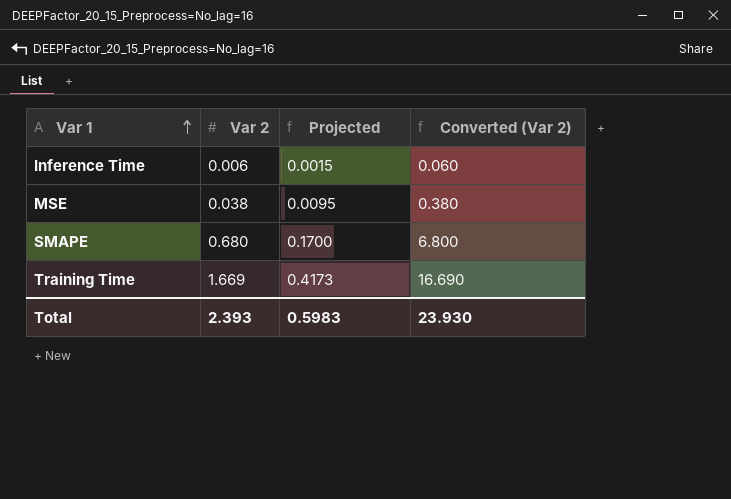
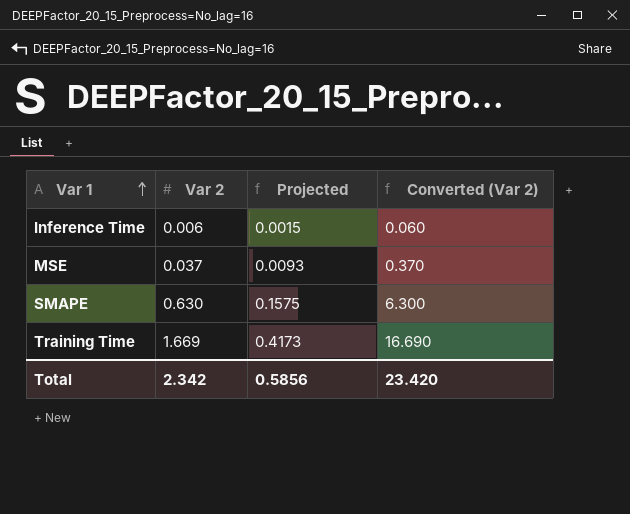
MSE | Var 2: 0.038 -> 0.037
MSE | Projected: 0.0095 -> 0.0093
MSE | Converted (Var 2): 0.380 -> 0.370
SMAPE | Var 2: 0.680 -> 0.630
SMAPE | Projected: 0.1700 -> 0.1575
SMAPE | Converted (Var 2): 6.800 -> 6.300
Total | Var 2: 2.393 -> 2.342
Total | Projected: 0.5983 -> 0.5856
Total | Converted (Var 2): 23.930 -> 23.420

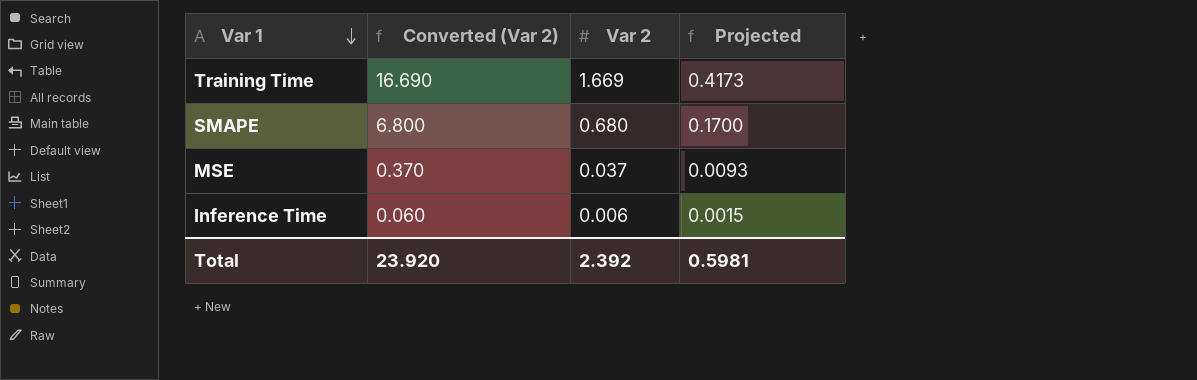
row order: Var 1 ascending -> Var 1 descending
column Converted (Var 2) | position: 4 -> 2
SMAPE | Converted (Var 2): 6.300 -> 6.800
SMAPE | Var 2: 0.630 -> 0.680
SMAPE | Projected: 0.1575 -> 0.1700
Total | Converted (Var 2): 23.420 -> 23.920
Total | Var 2: 2.342 -> 2.392
Total | Projected: 0.5856 -> 0.5981

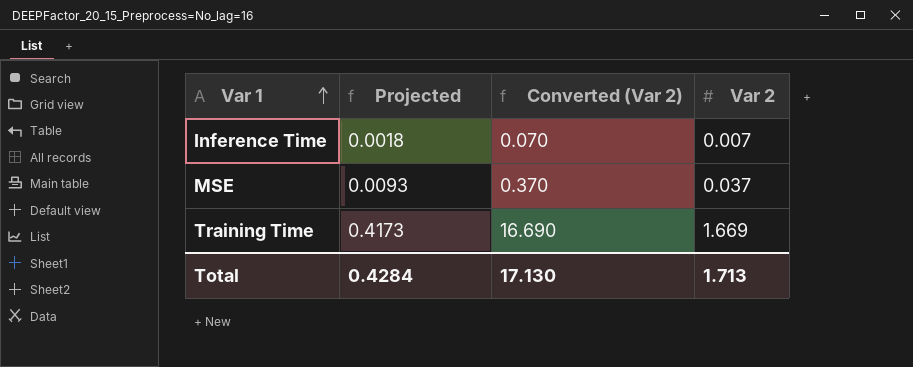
row order: Var 1 descending -> Var 1 ascending
column Projected | position: 4 -> 2
row SMAPE: 6.800 | 0.680 | 0.1700 -> none
Inference Time | Projected: 0.0015 -> 0.0018
Inference Time | Converted (Var 2): 0.060 -> 0.070
Inference Time | Var 2: 0.006 -> 0.007
Total | Projected: 0.5981 -> 0.4284
Total | Converted (Var 2): 23.920 -> 17.130
Total | Var 2: 2.392 -> 1.713

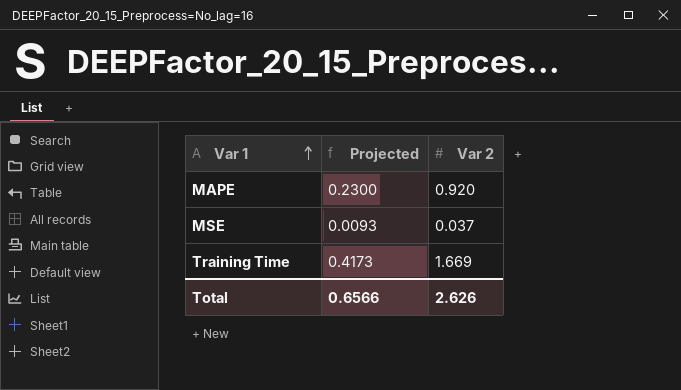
column Converted (Var 2) | formula: [Var 2] * 10 -> none
row Inference Time: 0.0018 | 0.070 | 0.007 -> none
row MAPE: none -> 0.2300 | 0.920
Total | Projected: 0.4284 -> 0.6566
Total | Var 2: 1.713 -> 2.626

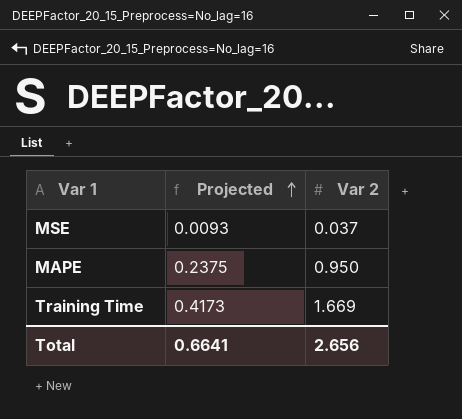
row order: Var 1 ascending -> Projected ascending
MAPE | Projected: 0.2300 -> 0.2375
MAPE | Var 2: 0.920 -> 0.950
Total | Projected: 0.6566 -> 0.6641
Total | Var 2: 2.626 -> 2.656

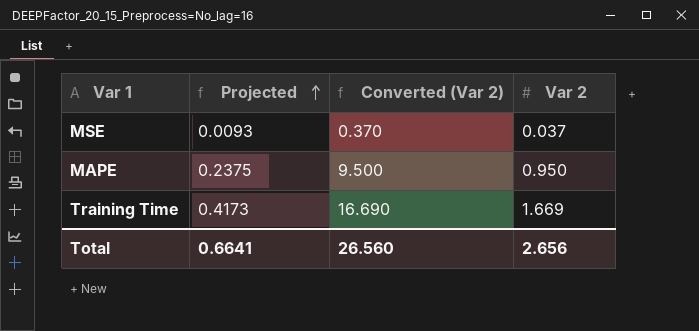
column Converted (Var 2) | formula: none -> [Var 2] * 10

